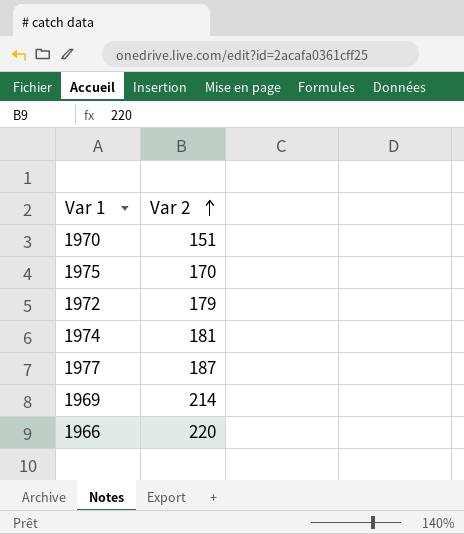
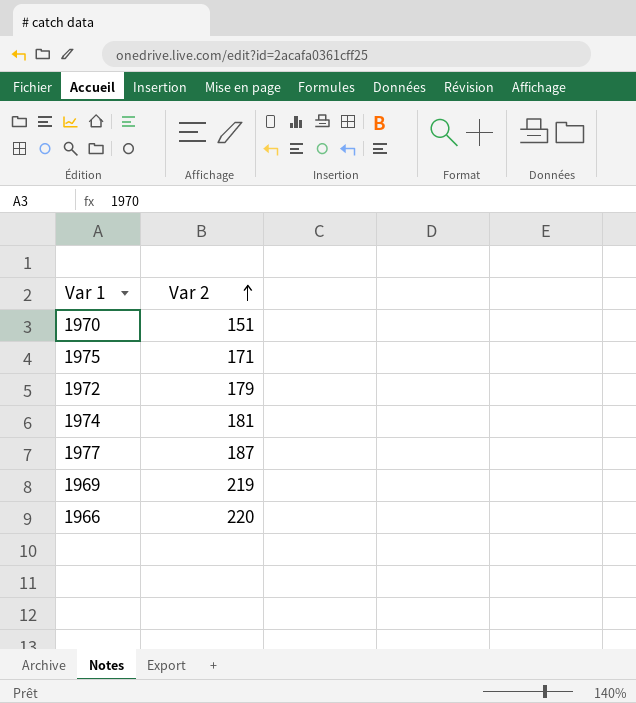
1975 | Var 2: 170 -> 171
1969 | Var 2: 214 -> 219

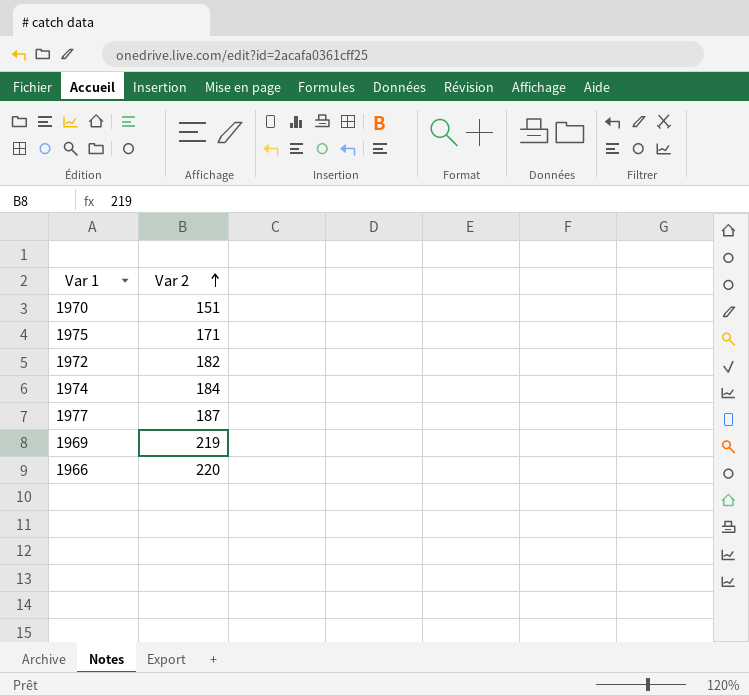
1972 | Var 2: 179 -> 182
1974 | Var 2: 181 -> 184

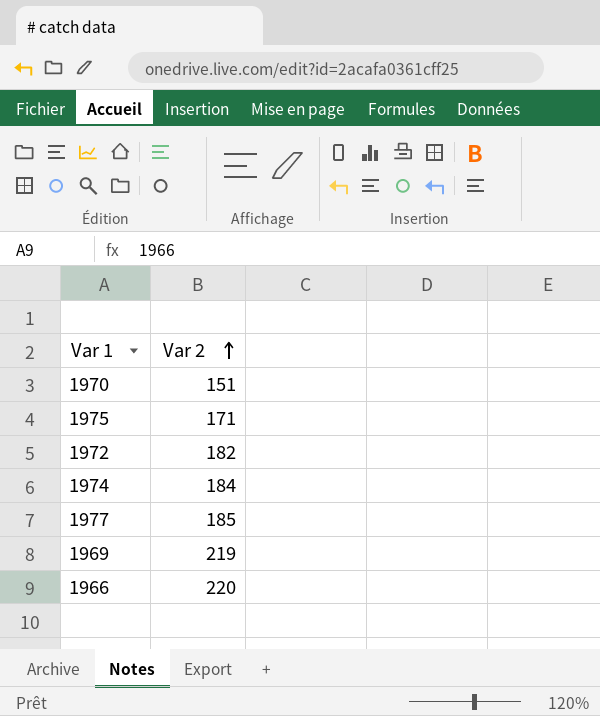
1977 | Var 2: 187 -> 185

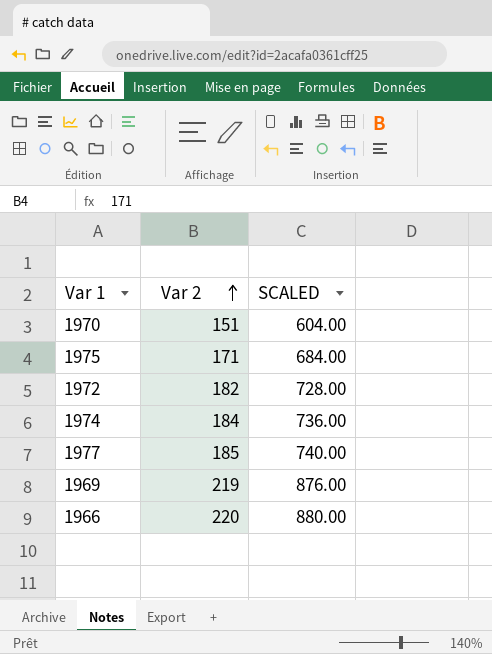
column SCALED | formula: none -> [Var 2] * 4

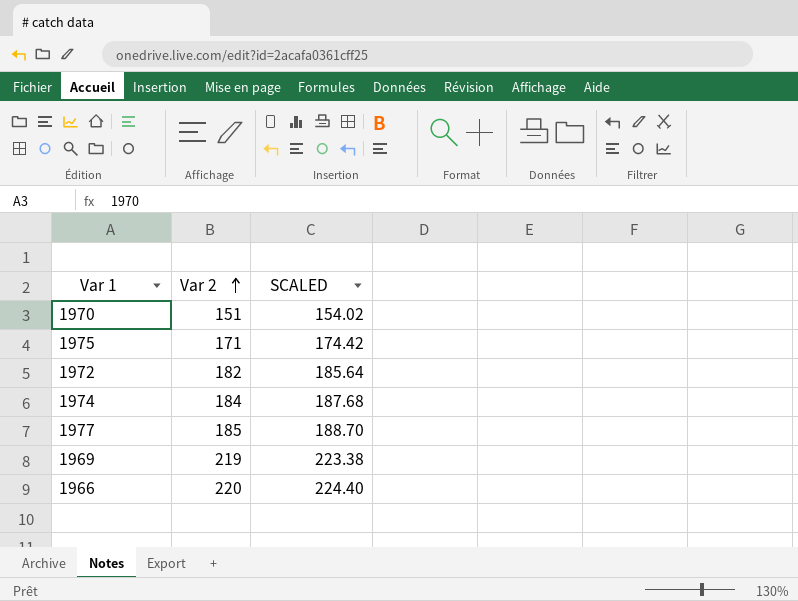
column SCALED | formula: [Var 2] * 4 -> [Var 2] * 1.02

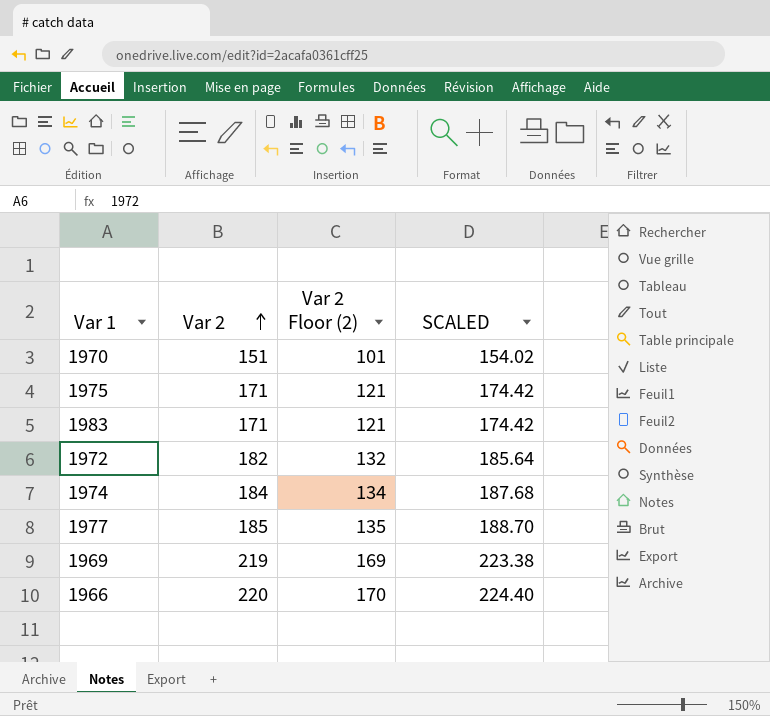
column Var 2 Floor (2) | formula: none -> [Var 2] - 50
row 1983: none -> 171 | 121 | 174.42

